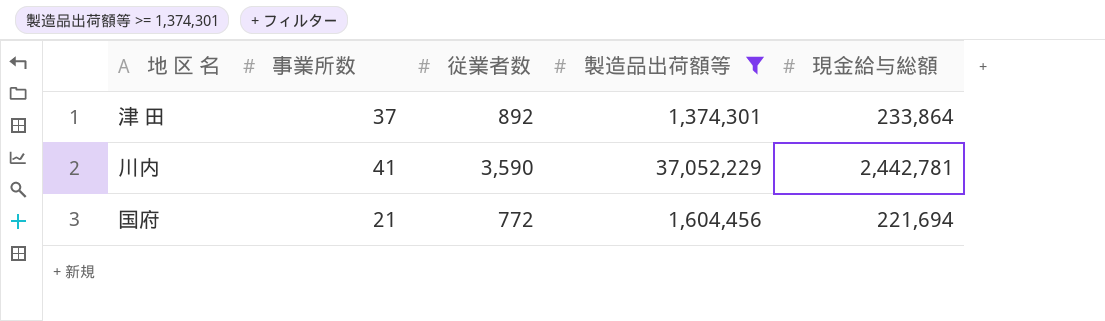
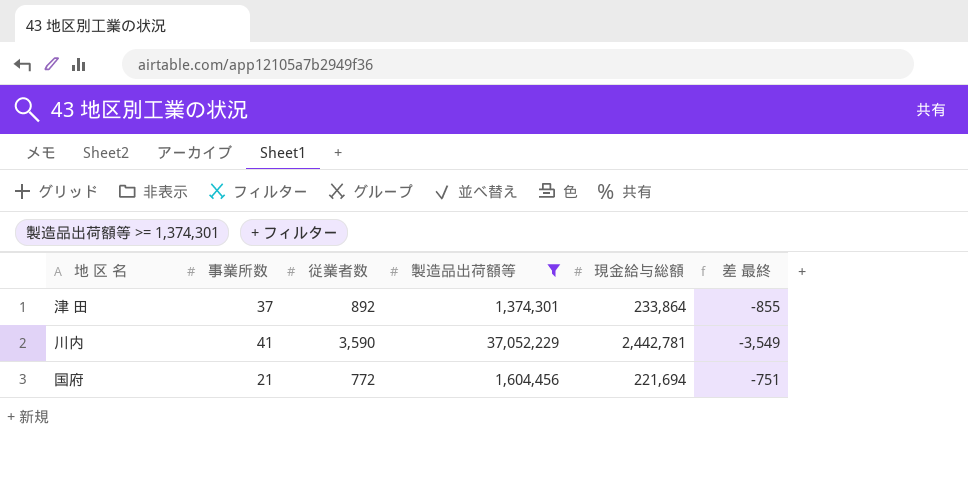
column 差 最終 | formula: none -> [事業所数] - [従業者数]

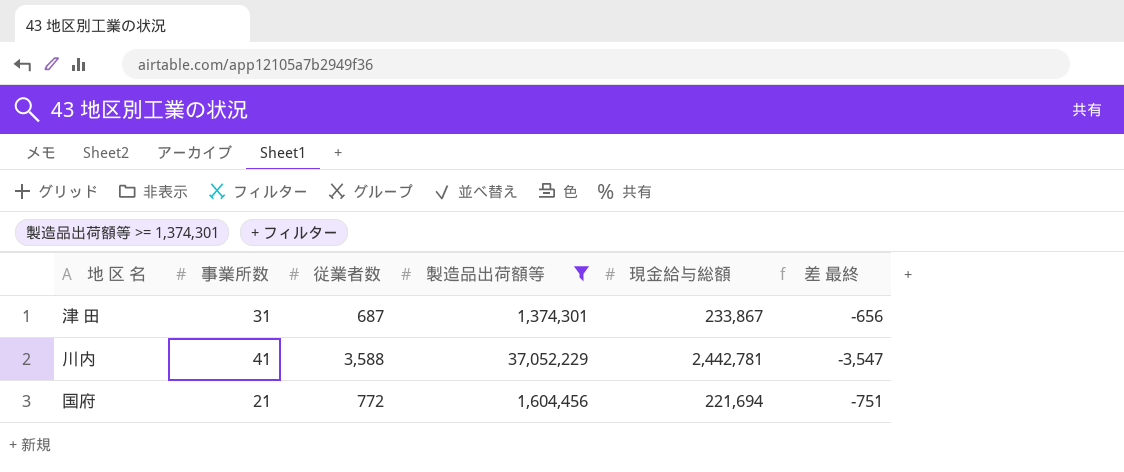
津 田 | 事業所数: 37 -> 31
津 田 | 従業者数: 892 -> 687
津 田 | 現金給与総額: 233,864 -> 233,867
津 田 | 差 最終: -855 -> -656
川内 | 従業者数: 3,590 -> 3,588
川内 | 差 最終: -3,549 -> -3,547

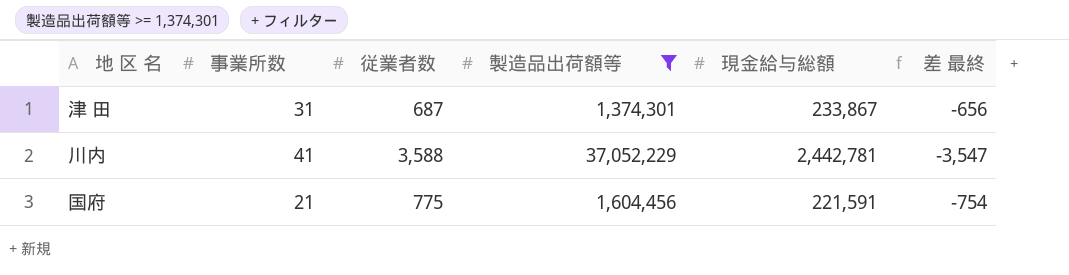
国府 | 従業者数: 772 -> 775
国府 | 現金給与総額: 221,694 -> 221,591
国府 | 差 最終: -751 -> -754

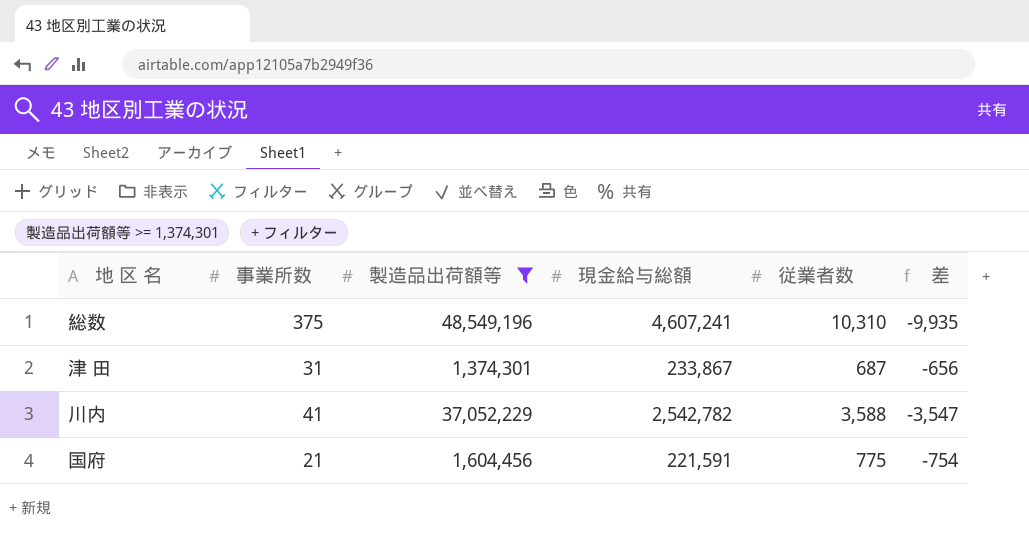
column 従業者数 | position: 3 -> 5
column name: 差 最終 -> 差
row 総数: none -> 375 | 48,549,196 | 4,607,241 | 10,310 | -9,935
川内 | 現金給与総額: 2,442,781 -> 2,542,782

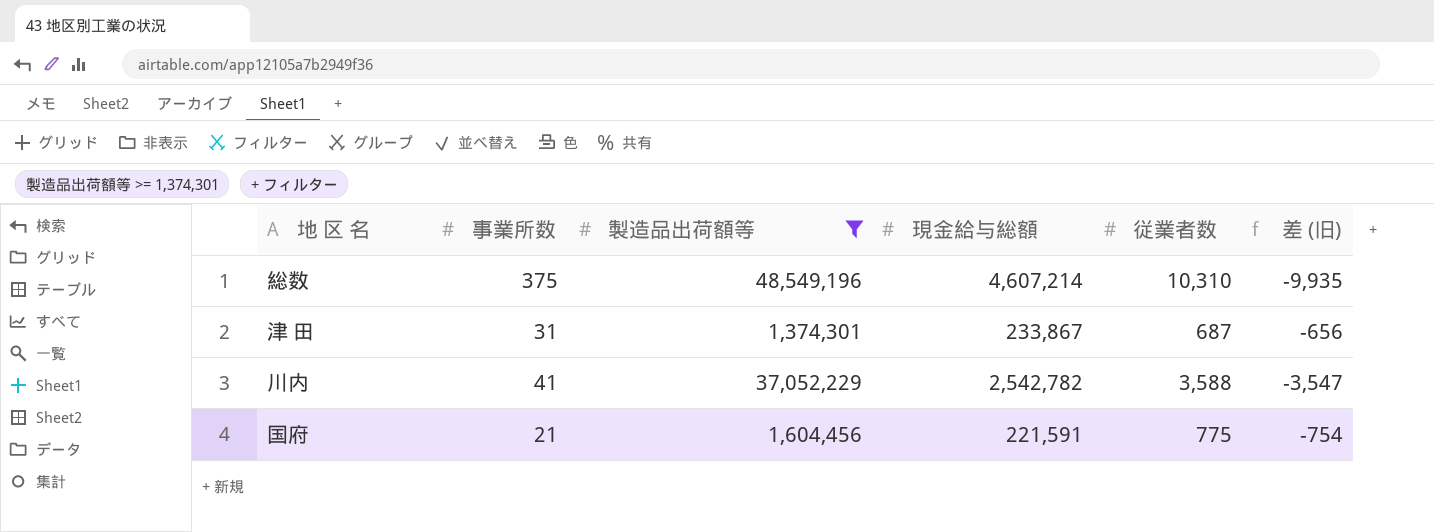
column name: 差 -> 差 (旧)
総数 | 現金給与総額: 4,607,241 -> 4,607,214

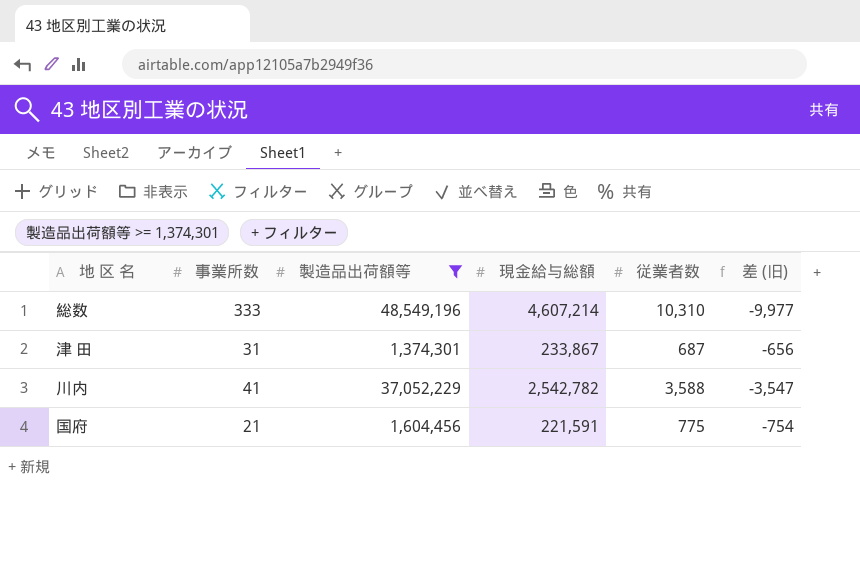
総数 | 事業所数: 375 -> 333
総数 | 差 (旧): -9,935 -> -9,977

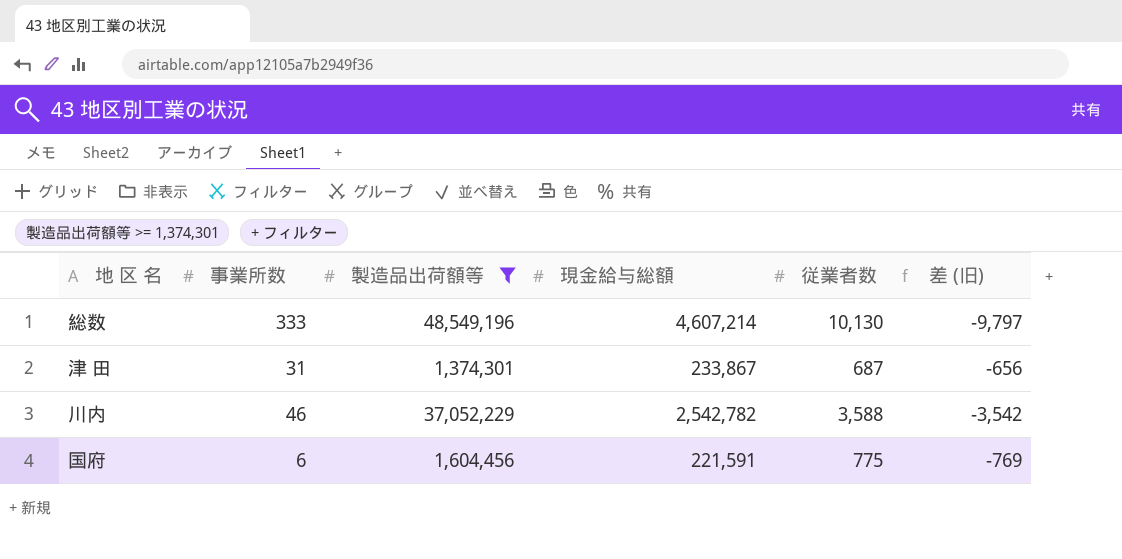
総数 | 従業者数: 10,310 -> 10,130
総数 | 差 (旧): -9,977 -> -9,797
川内 | 事業所数: 41 -> 46
川内 | 差 (旧): -3,547 -> -3,542
国府 | 事業所数: 21 -> 6
国府 | 差 (旧): -754 -> -769

